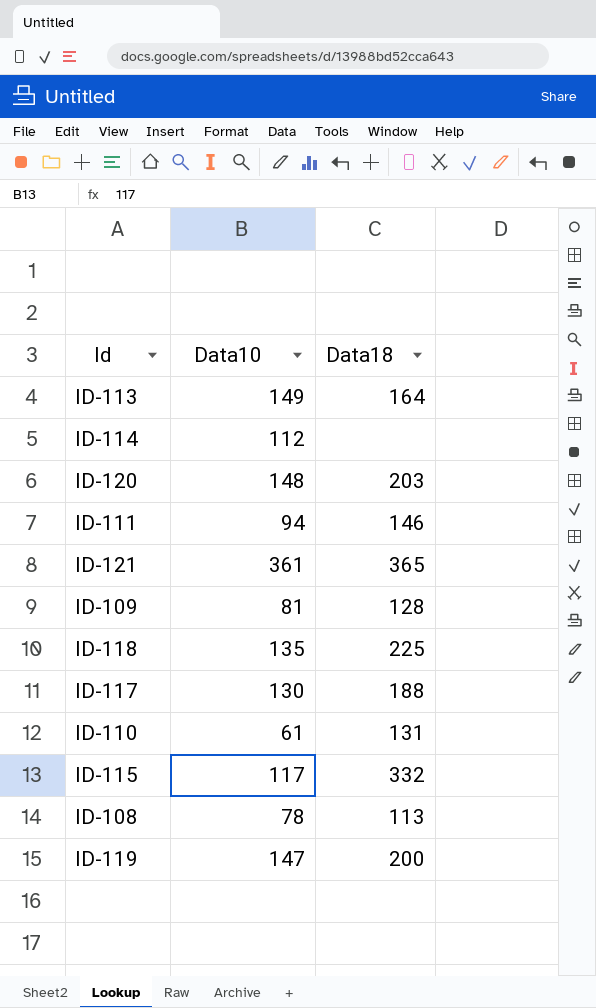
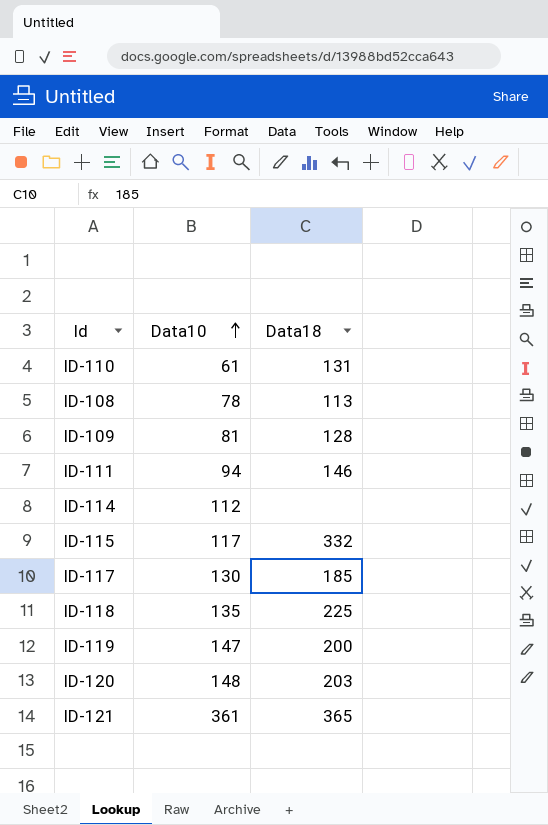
row order: none -> Data10 ascending
row ID-113: 149 | 164 -> none
ID-117 | Data18: 188 -> 185

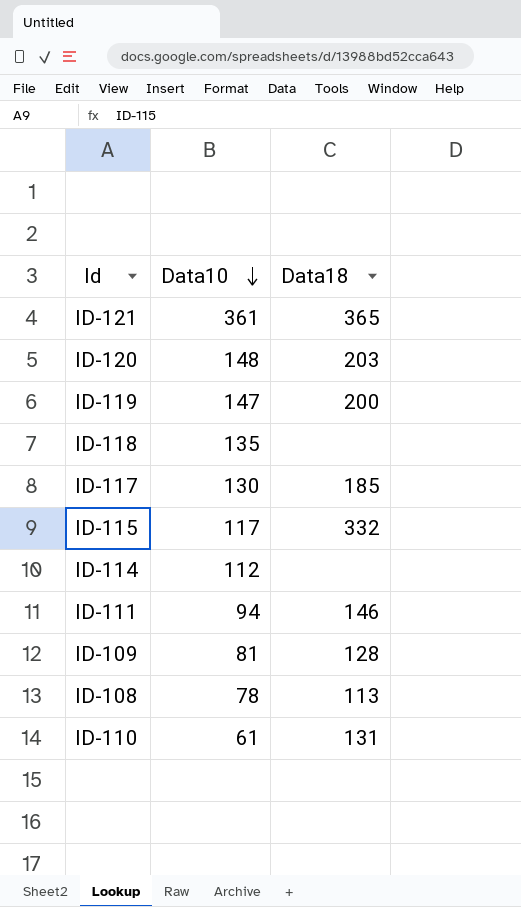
row order: Data10 ascending -> Data10 descending
ID-118 | Data18: 225 -> none

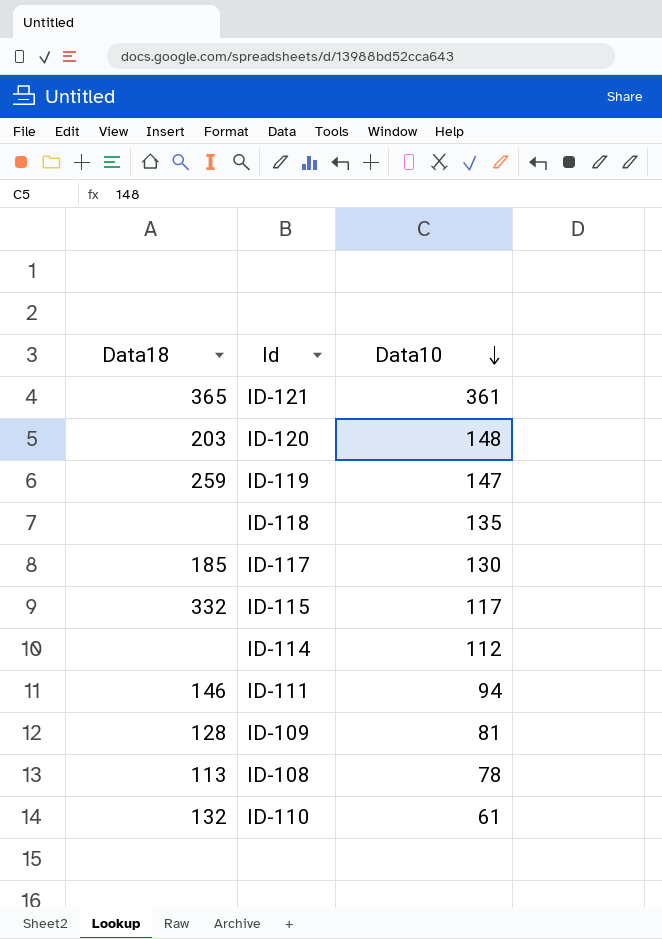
column Data18 | position: 3 -> 1
ID-119 | Data18: 200 -> 259
ID-110 | Data18: 131 -> 132

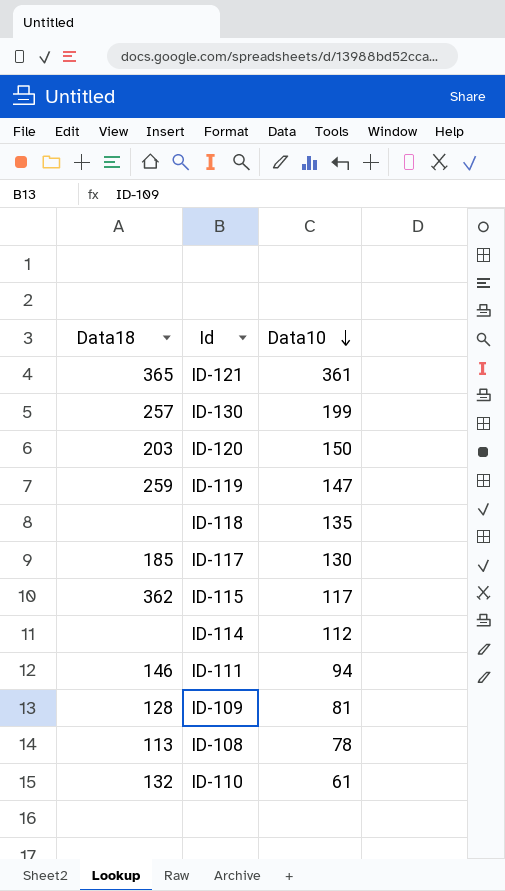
row ID-130: none -> 257 | 199
ID-120 | Data10: 148 -> 150
ID-115 | Data18: 332 -> 362

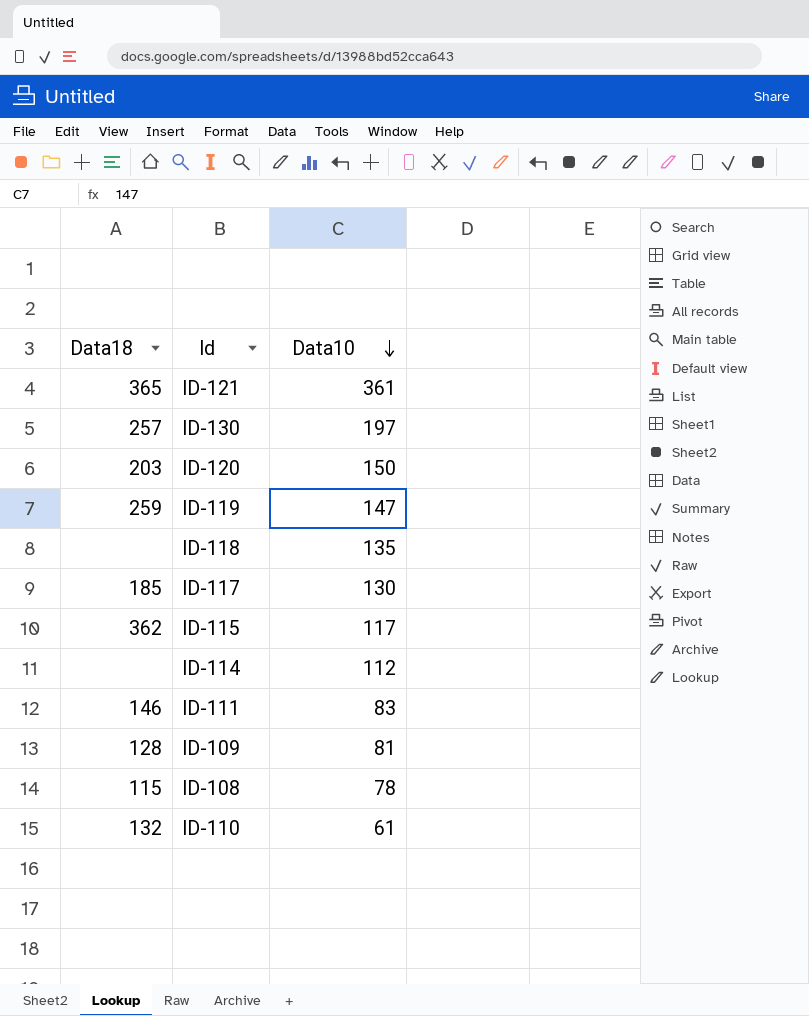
ID-130 | Data10: 199 -> 197
ID-111 | Data10: 94 -> 83
ID-108 | Data18: 113 -> 115

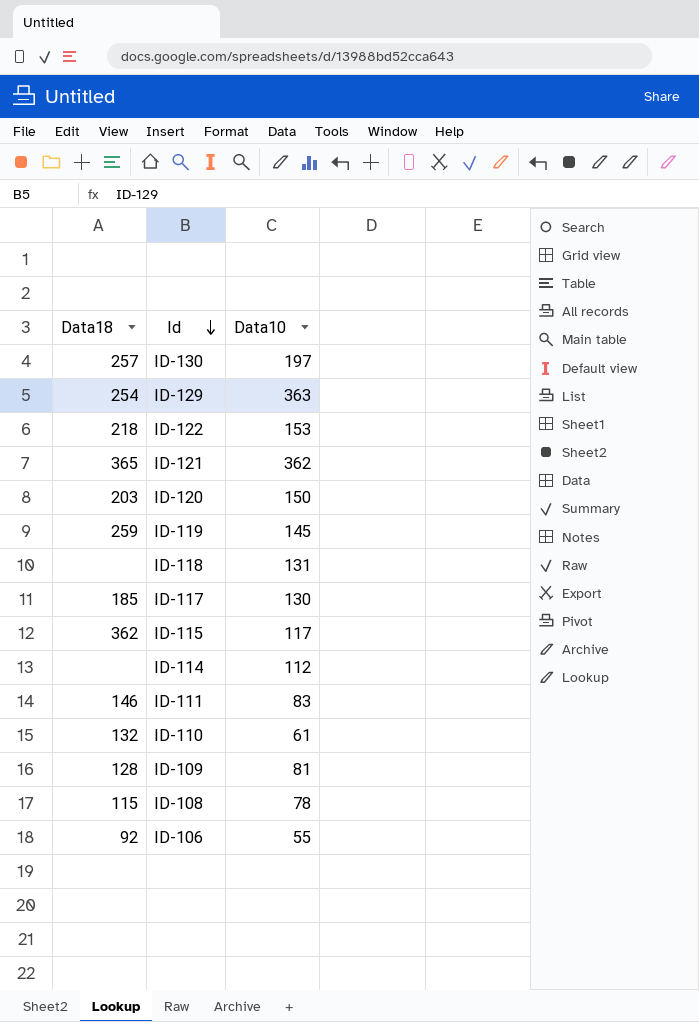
row order: Data10 descending -> Id descending
row ID-129: none -> 254 | 363
row ID-122: none -> 218 | 153
ID-121 | Data10: 361 -> 362
ID-119 | Data10: 147 -> 145
ID-118 | Data10: 135 -> 131
row ID-106: none -> 92 | 55

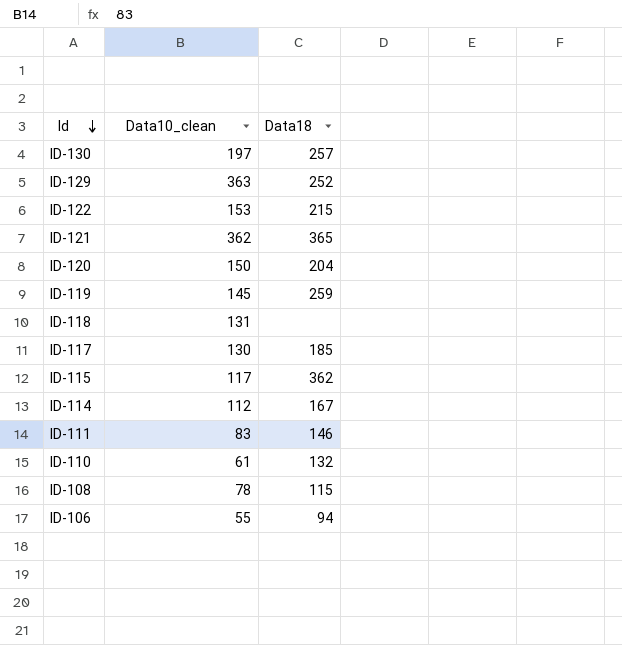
column name: Data10 -> Data10_clean
column Data18 | position: 1 -> 3
row ID-109: 128 | 81 -> none
ID-129 | Data18: 254 -> 252
ID-122 | Data18: 218 -> 215
ID-120 | Data18: 203 -> 204
ID-114 | Data18: none -> 167
ID-106 | Data18: 92 -> 94

